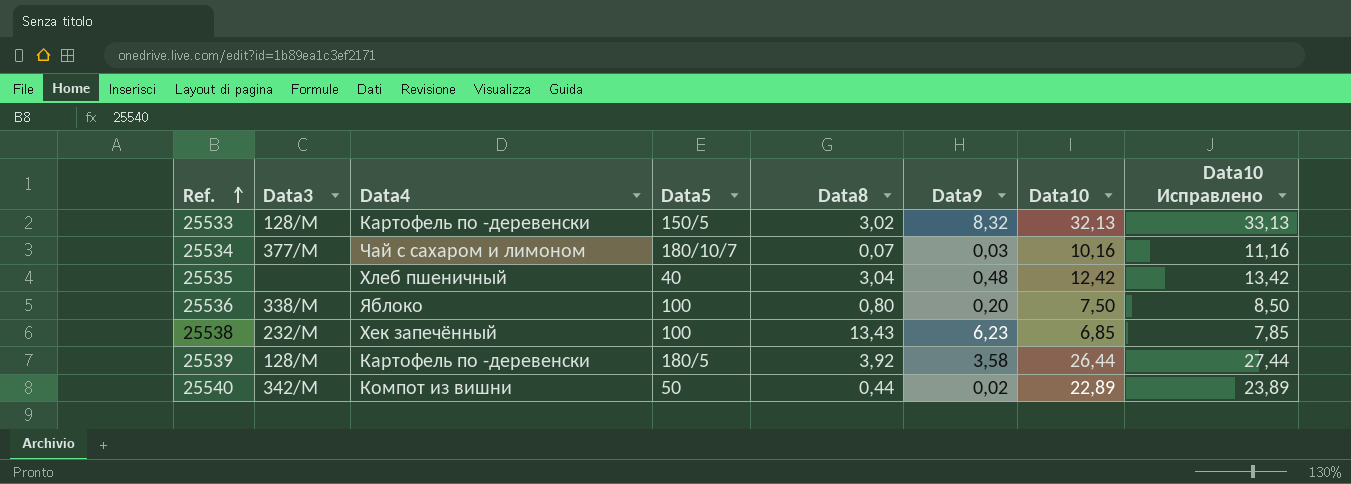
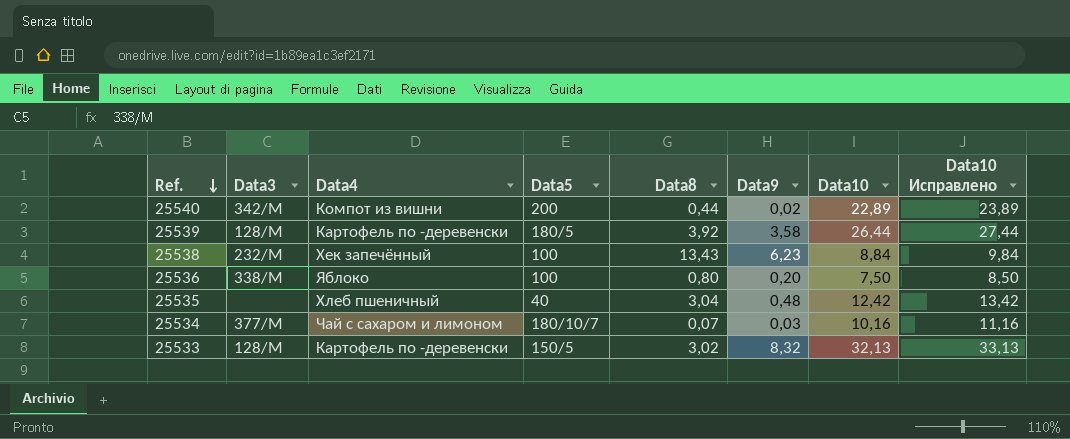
row order: Ref. ascending -> Ref. descending
25540 | Data5: 50 -> 200
25538 | Data10: 6,85 -> 8,84
25538 | Data10 Исправлено: 7,85 -> 9,84

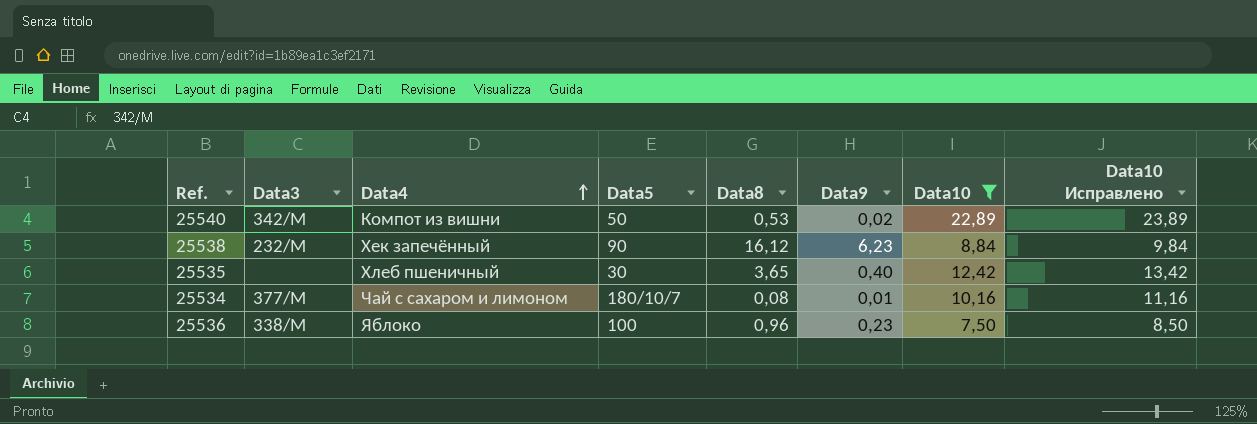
filter: none -> Data10 <= 22,89
row order: Ref. descending -> Data4 ascending
25540 | Data5: 200 -> 50
25540 | Data8: 0,44 -> 0,53
25538 | Data5: 100 -> 90
25538 | Data8: 13,43 -> 16,12
25535 | Data5: 40 -> 30
25535 | Data8: 3,04 -> 3,65
25535 | Data9: 0,48 -> 0,40
25534 | Data8: 0,07 -> 0,08
25534 | Data9: 0,03 -> 0,01
25536 | Data8: 0,80 -> 0,96
25536 | Data9: 0,20 -> 0,23

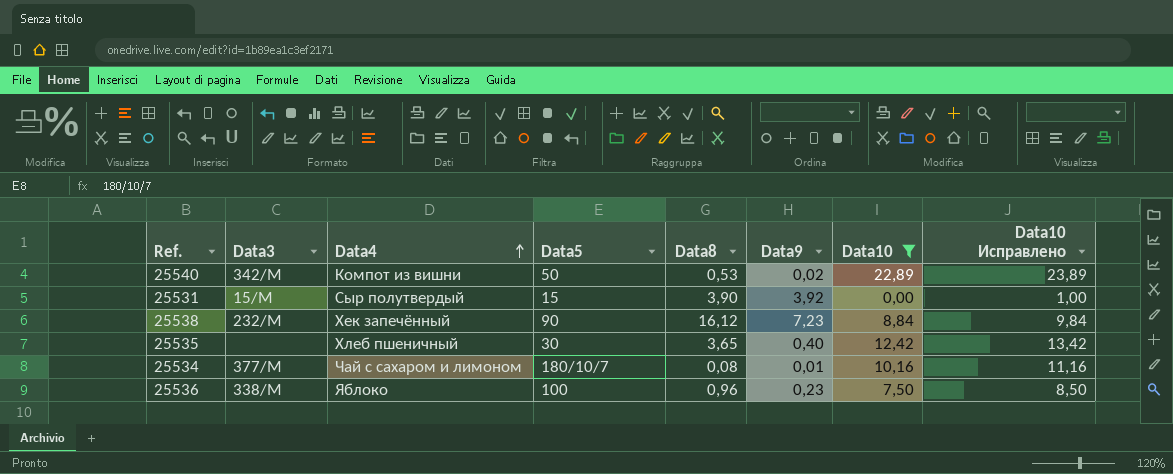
row 25531: none -> 15/М | Сыр полутвердый | 15 | 3,90 | 3,92 | 0,00 | 1,00
25538 | Data9: 6,23 -> 7,23

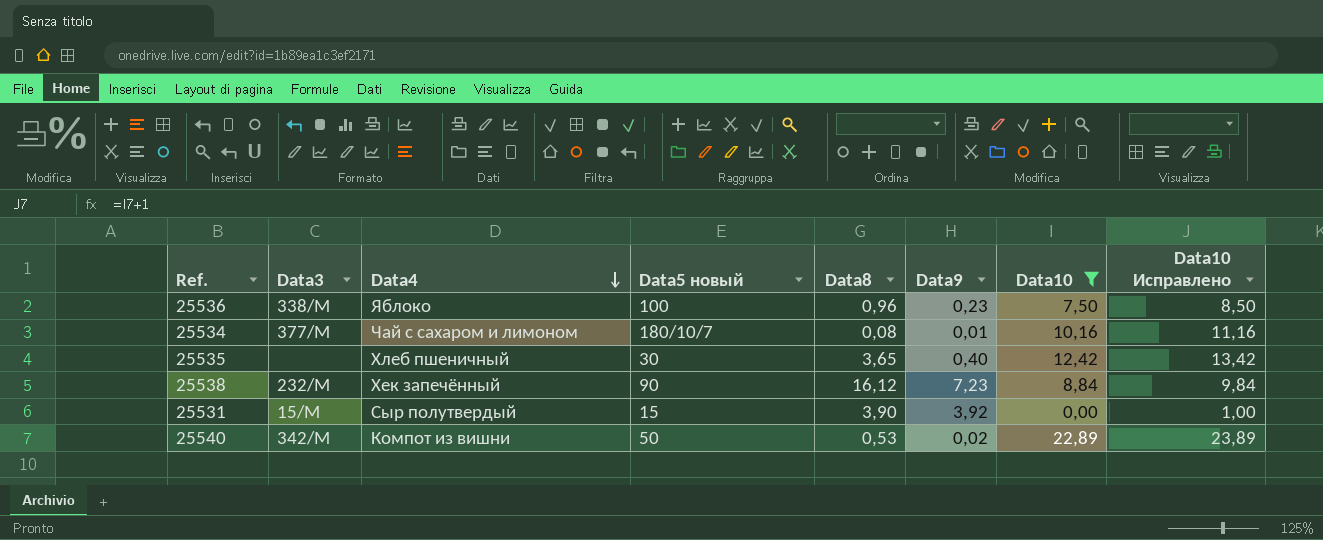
row order: Data4 ascending -> Data4 descending
column name: Data5 -> Data5 новый

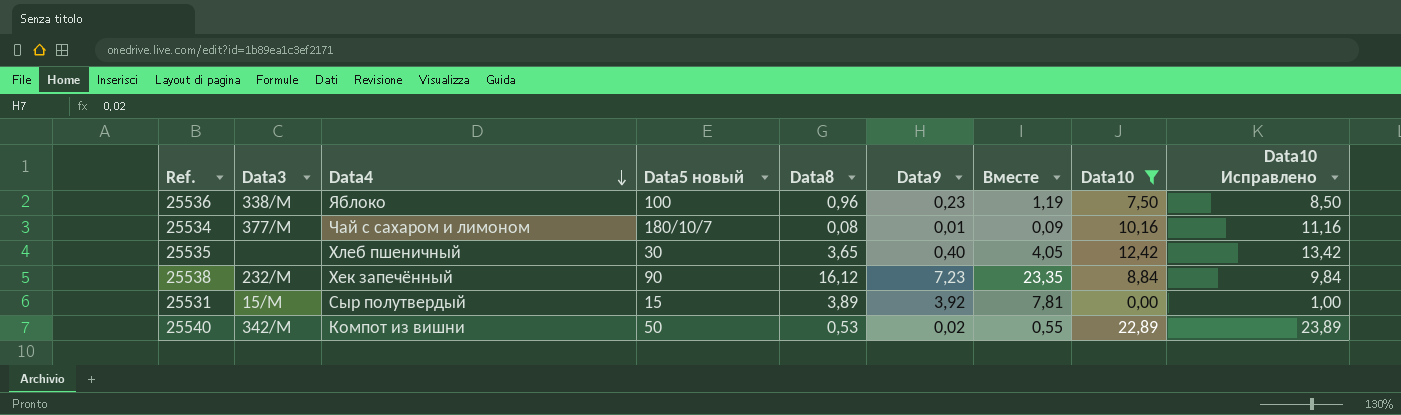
column Вместе | formula: none -> [Data8] + [Data9]
25531 | Data8: 3,90 -> 3,89

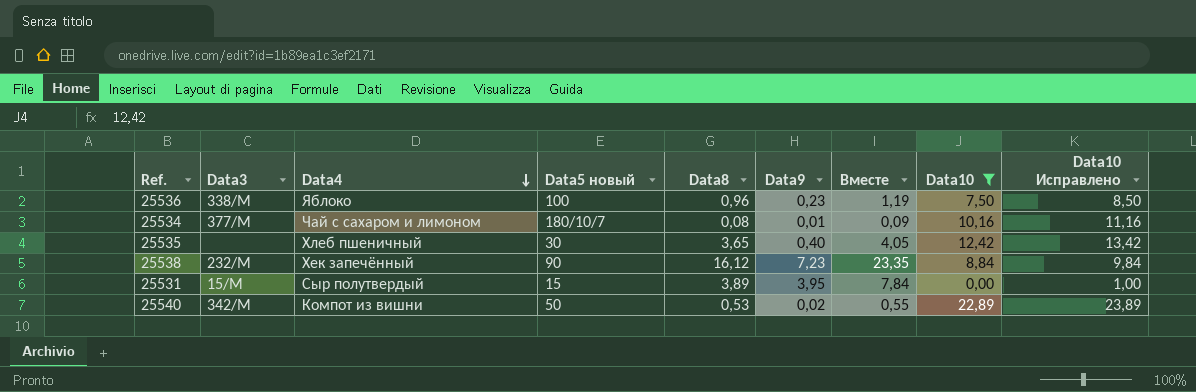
25531 | Data9: 3,92 -> 3,95
25531 | Вместе: 7,81 -> 7,84

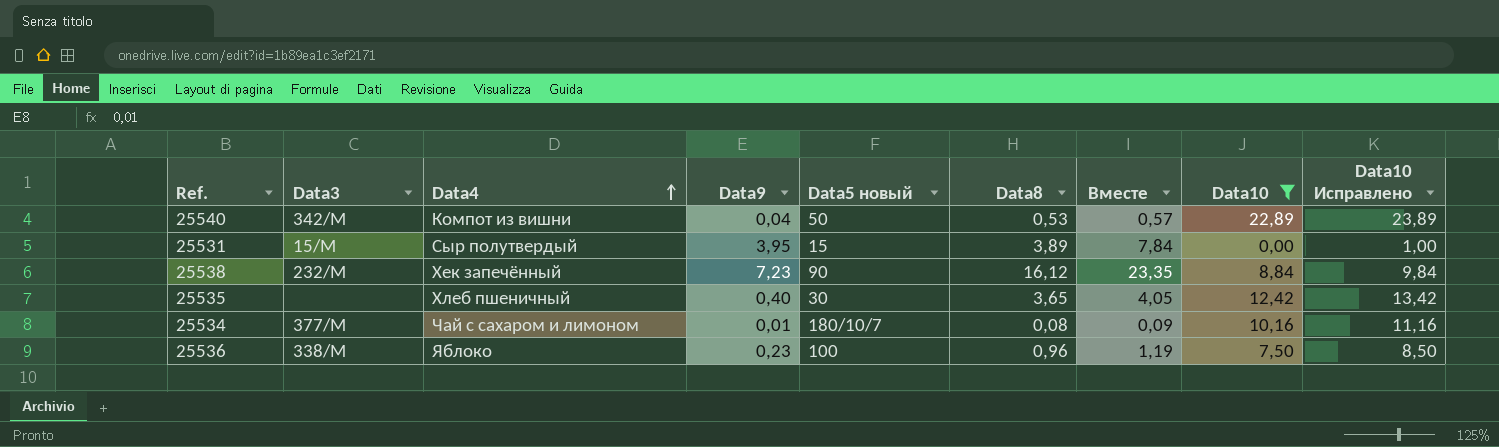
row order: Data4 descending -> Data4 ascending
column Data9 | position: 6 -> 4
25540 | Data9: 0,02 -> 0,04
25540 | Вместе: 0,55 -> 0,57

